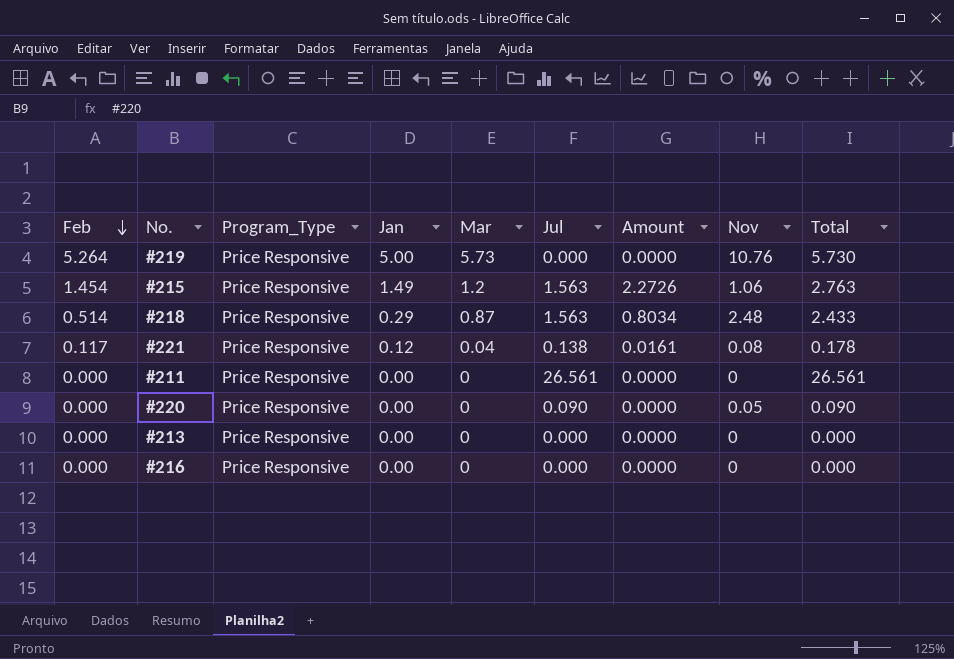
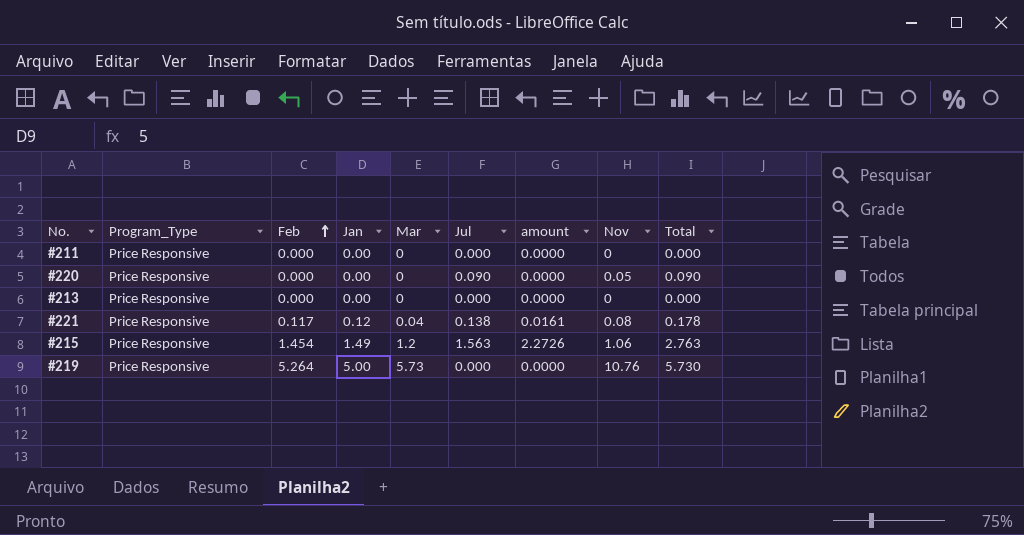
row order: Feb descending -> Feb ascending
column Feb | position: 1 -> 3
column name: Amount -> amount
row #218: 0.514 | Price Responsive | 0.29 | 0.87 | 1.563 | 0.8034 | 2.48 | 2.433 -> none
row #216: 0.000 | Price Responsive | 0.00 | 0 | 0.000 | 0.0000 | 0 | 0.000 -> none
#211 | Jul: 26.561 -> 0.000
#211 | Total: 26.561 -> 0.000

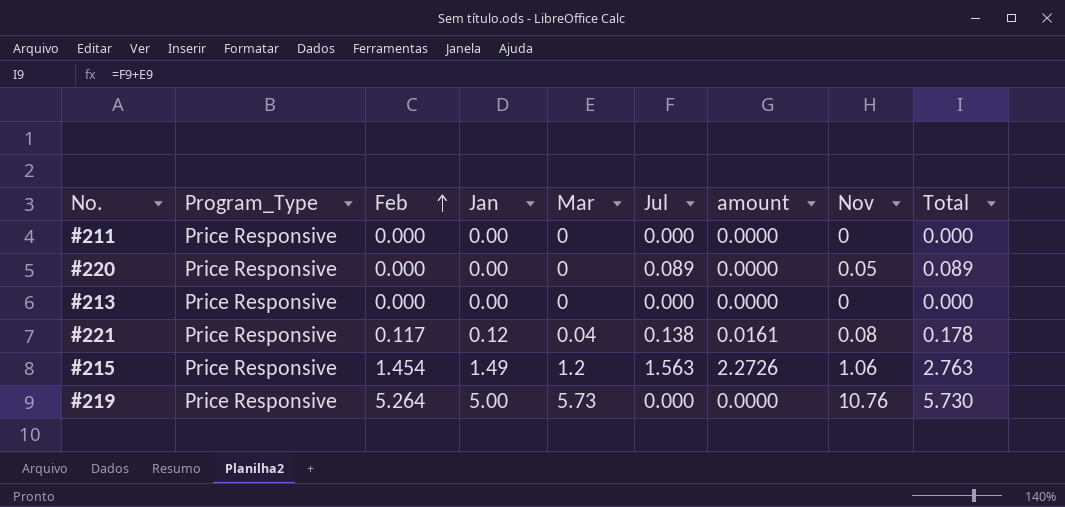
#220 | Jul: 0.090 -> 0.089
#220 | Total: 0.090 -> 0.089

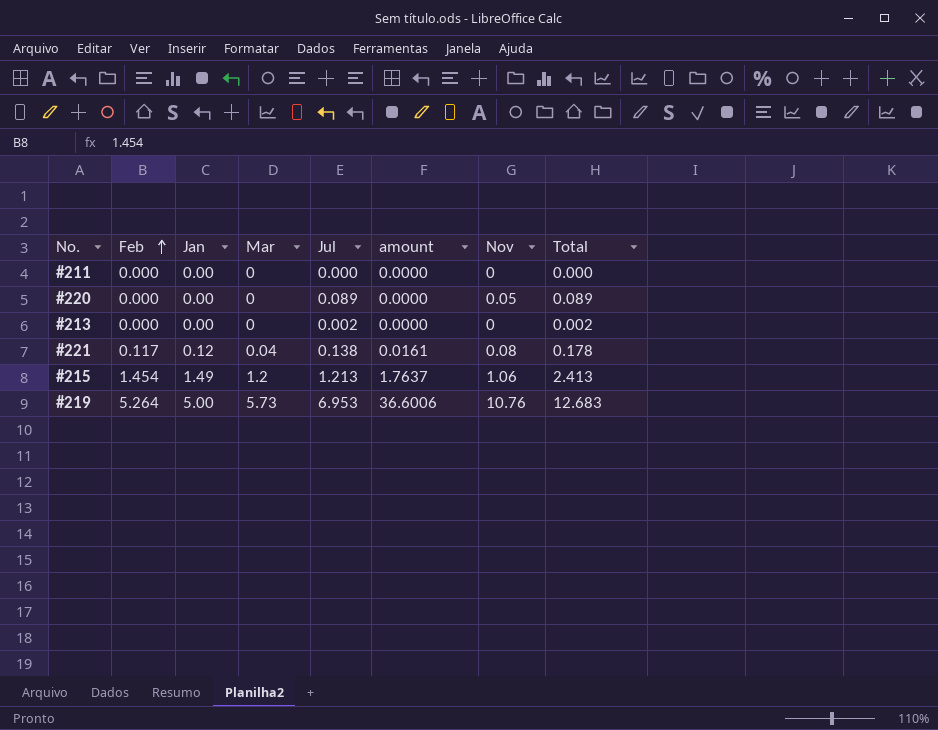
column Program_Type | position: 2 -> none
#213 | Jul: 0.000 -> 0.002
#213 | Total: 0.000 -> 0.002
#215 | Jul: 1.563 -> 1.213
#215 | amount: 2.2726 -> 1.7637
#215 | Total: 2.763 -> 2.413
#219 | Jul: 0.000 -> 6.953
#219 | amount: 0.0000 -> 36.6006
#219 | Total: 5.730 -> 12.683

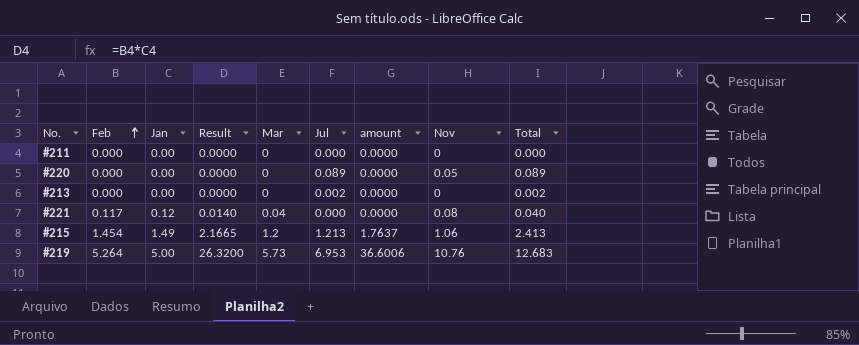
column Result | formula: none -> [Feb] * [Jan]
#221 | Jul: 0.138 -> 0.000
#221 | amount: 0.0161 -> 0.0000
#221 | Total: 0.178 -> 0.040

